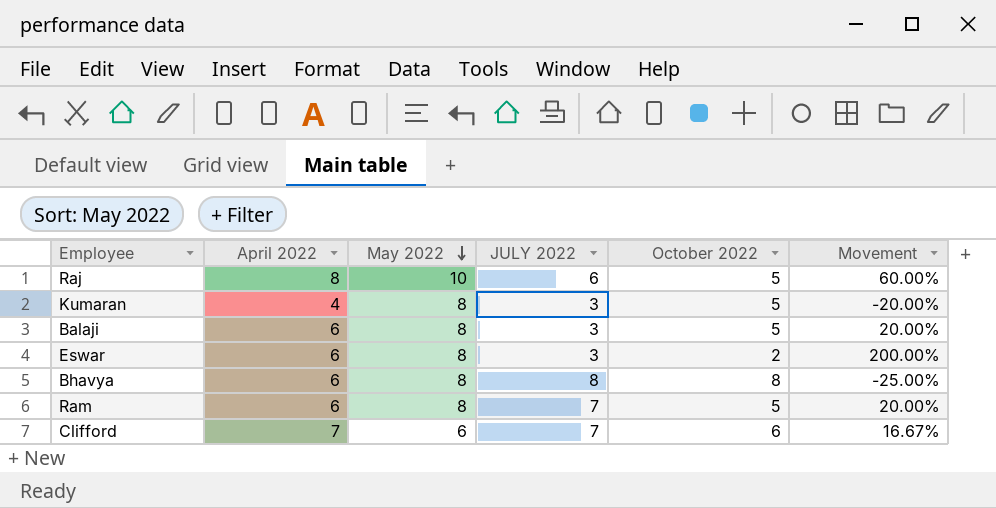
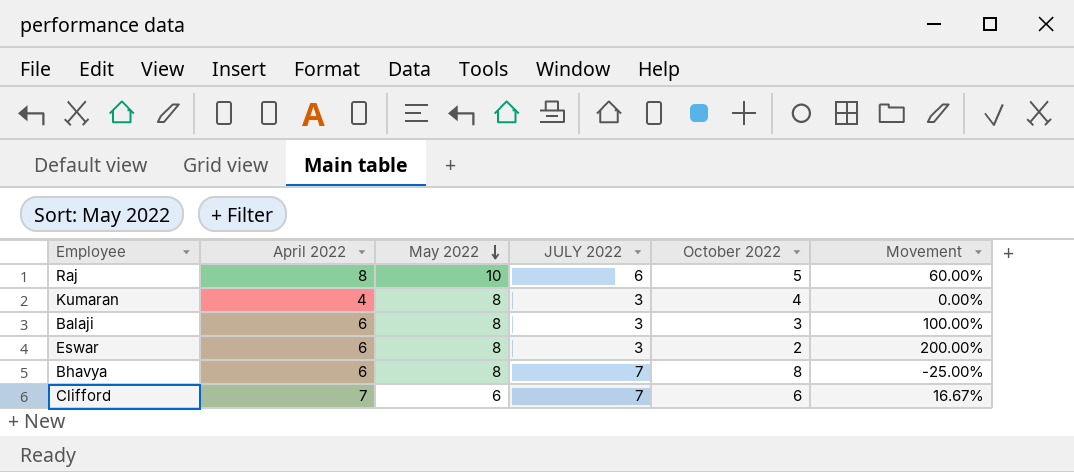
row Ram: 6 | 8 | 7 | 5 | 20.00% -> none
Kumaran | October 2022: 5 -> 4
Kumaran | Movement: -20.00% -> 0.00%
Balaji | October 2022: 5 -> 3
Balaji | Movement: 20.00% -> 100.00%
Bhavya | JULY 2022: 8 -> 7

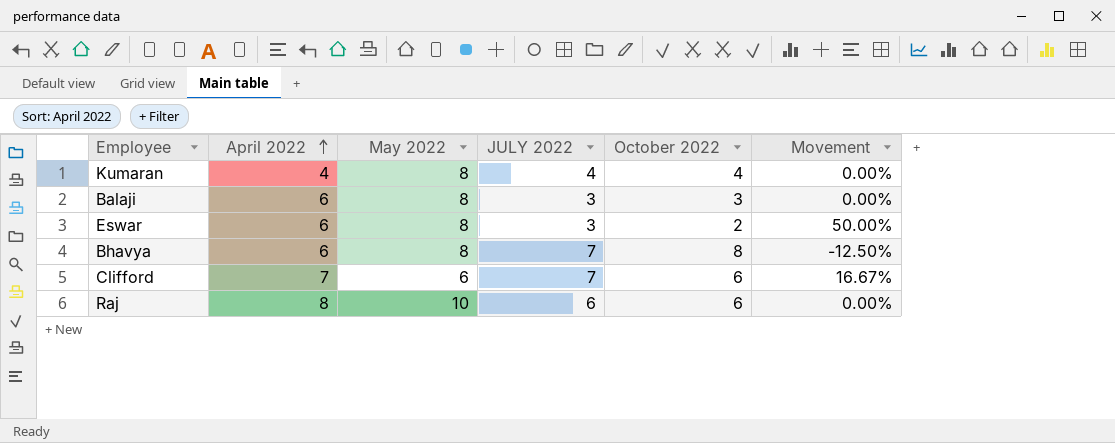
row order: May 2022 descending -> April 2022 ascending
column Movement | formula: ([April 2022] - [October 2022]) / [October 2022] -> ([JULY 2022] - [October 2022]) / [October 2022]
Kumaran | JULY 2022: 3 -> 4
Raj | October 2022: 5 -> 6

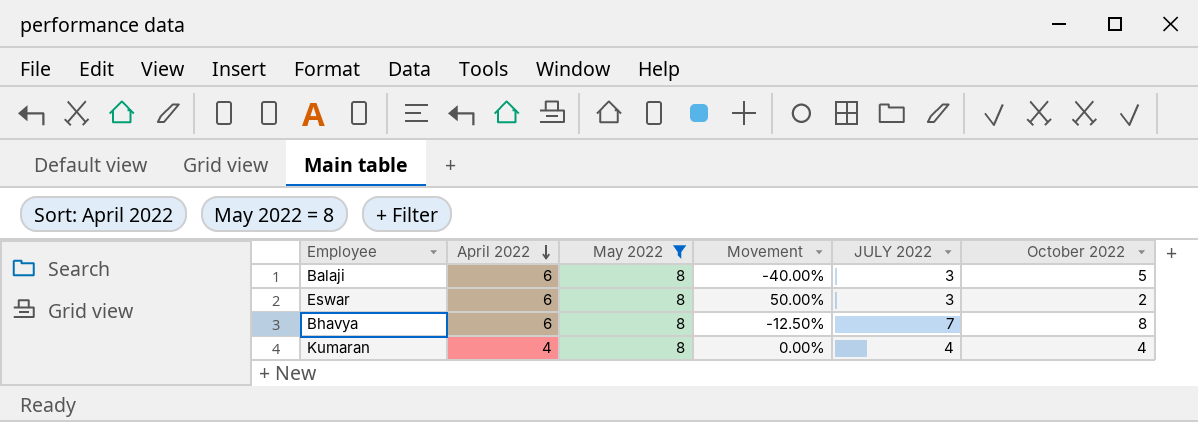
filter: none -> May 2022 = 8
row order: April 2022 ascending -> April 2022 descending
column Movement | position: 6 -> 4
Balaji | Movement: 0.00% -> -40.00%
Balaji | October 2022: 3 -> 5

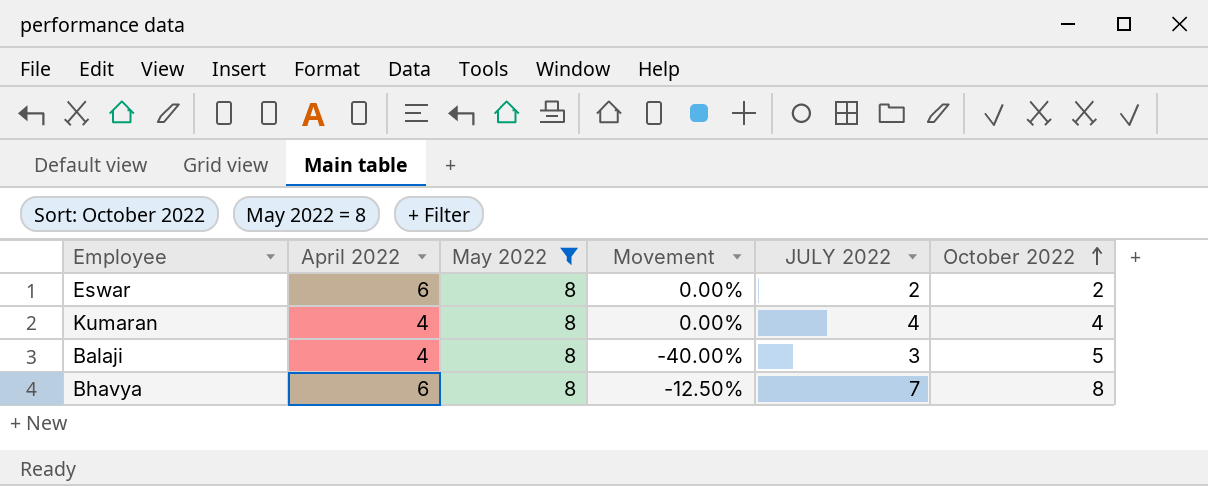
row order: April 2022 descending -> October 2022 ascending
Eswar | Movement: 50.00% -> 0.00%
Eswar | JULY 2022: 3 -> 2
Balaji | April 2022: 6 -> 4

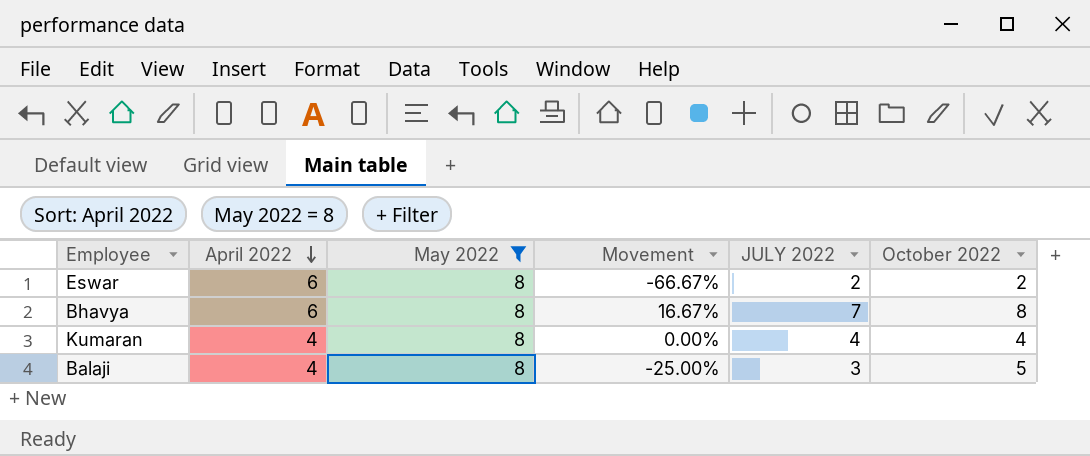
row order: October 2022 ascending -> April 2022 descending
column Movement | formula: ([JULY 2022] - [October 2022]) / [October 2022] -> ([JULY 2022] - [April 2022]) / [April 2022]

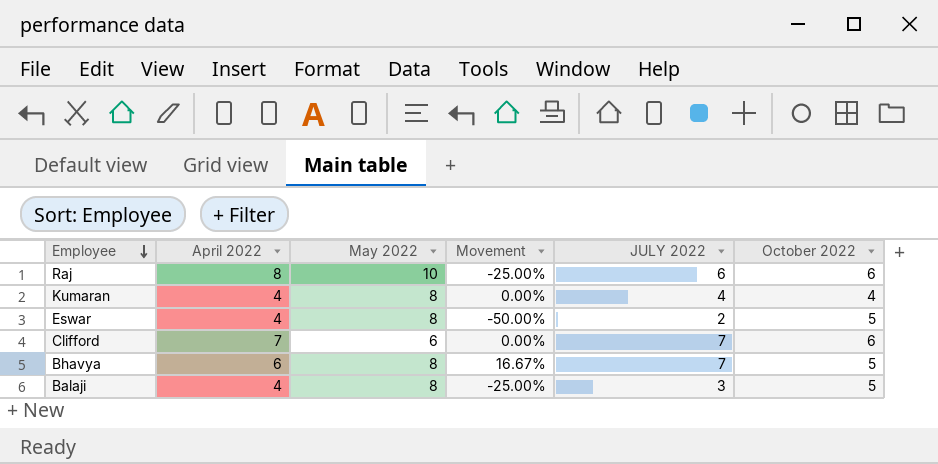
filter: May 2022 = 8 -> none
row order: April 2022 descending -> Employee descending
Eswar | April 2022: 6 -> 4
Eswar | Movement: -66.67% -> -50.00%
Eswar | October 2022: 2 -> 5
Bhavya | October 2022: 8 -> 5

